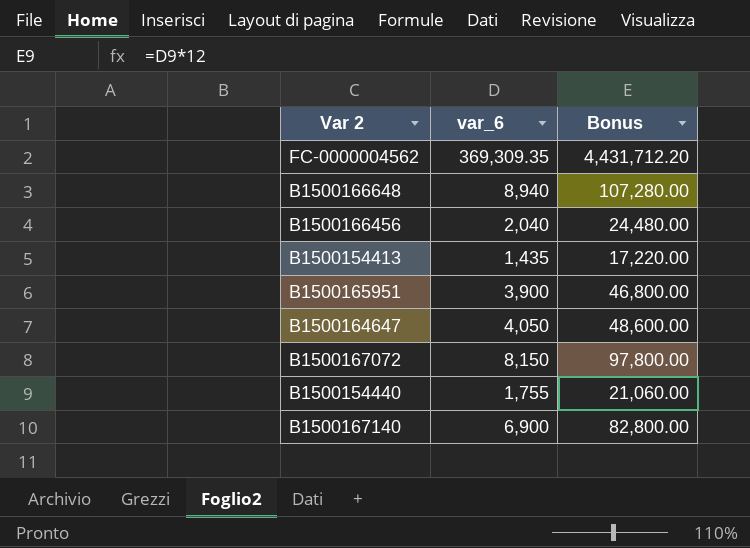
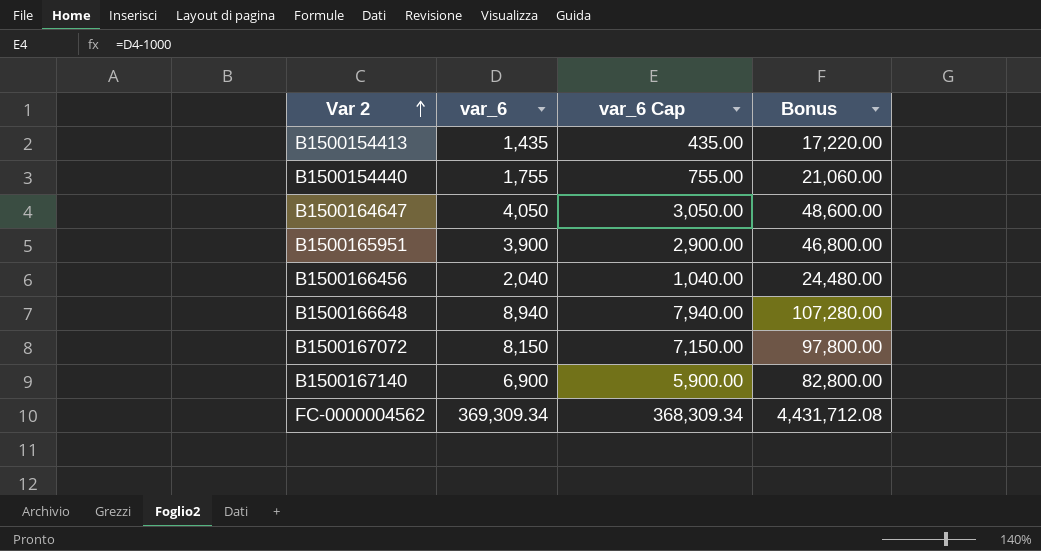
row order: none -> Var 2 ascending
column var_6 Cap | formula: none -> [var_6] - 1000
FC-0000004562 | var_6: 369,309.35 -> 369,309.34
FC-0000004562 | Bonus: 4,431,712.20 -> 4,431,712.08

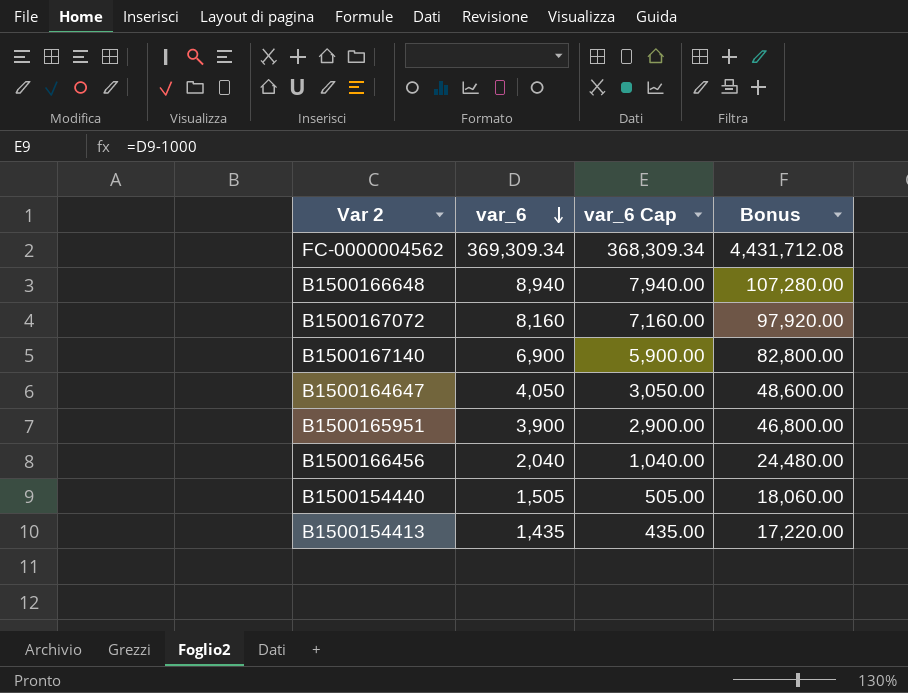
row order: Var 2 ascending -> var_6 descending
B1500167072 | var_6: 8,150 -> 8,160
B1500167072 | var_6 Cap: 7,150.00 -> 7,160.00
B1500167072 | Bonus: 97,800.00 -> 97,920.00
B1500154440 | var_6: 1,755 -> 1,505
B1500154440 | var_6 Cap: 755.00 -> 505.00
B1500154440 | Bonus: 21,060.00 -> 18,060.00

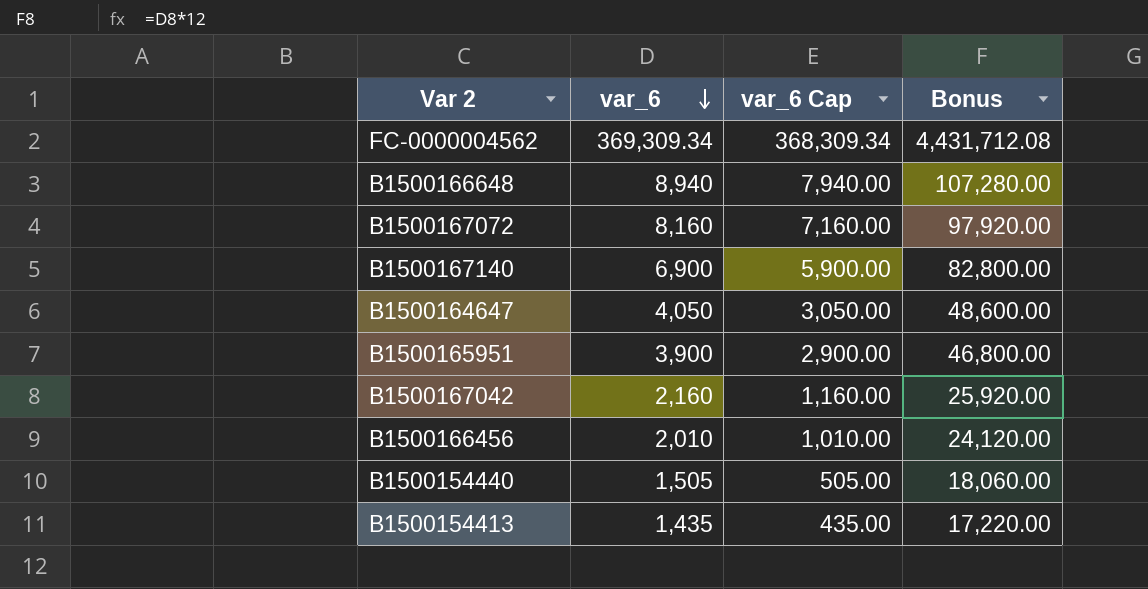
row B1500167042: none -> 2,160 | 1,160.00 | 25,920.00
B1500166456 | var_6: 2,040 -> 2,010
B1500166456 | var_6 Cap: 1,040.00 -> 1,010.00
B1500166456 | Bonus: 24,480.00 -> 24,120.00

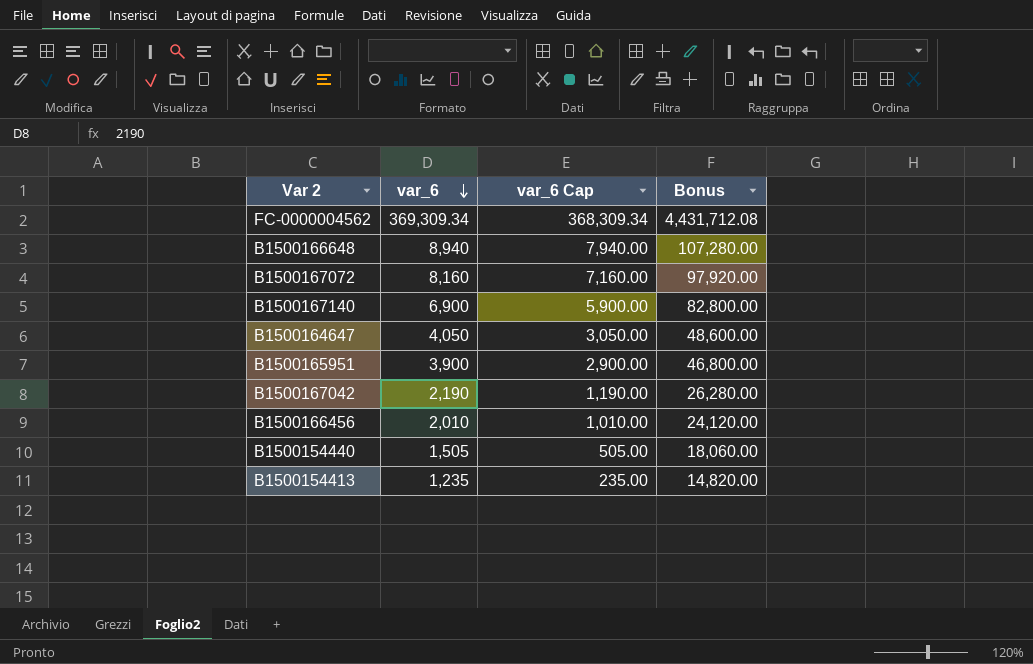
B1500167042 | var_6: 2,160 -> 2,190
B1500167042 | var_6 Cap: 1,160.00 -> 1,190.00
B1500167042 | Bonus: 25,920.00 -> 26,280.00
B1500154413 | var_6: 1,435 -> 1,235
B1500154413 | var_6 Cap: 435.00 -> 235.00
B1500154413 | Bonus: 17,220.00 -> 14,820.00

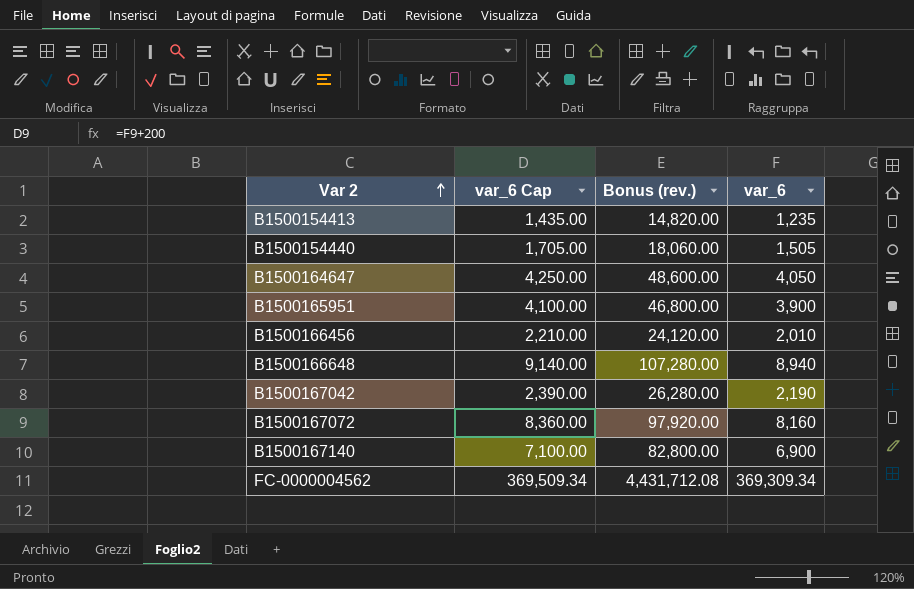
row order: var_6 descending -> Var 2 ascending
column var_6 Cap | formula: [var_6] - 1000 -> [var_6] + 200
column name: Bonus -> Bonus (rev.)
column var_6 | position: 2 -> 4

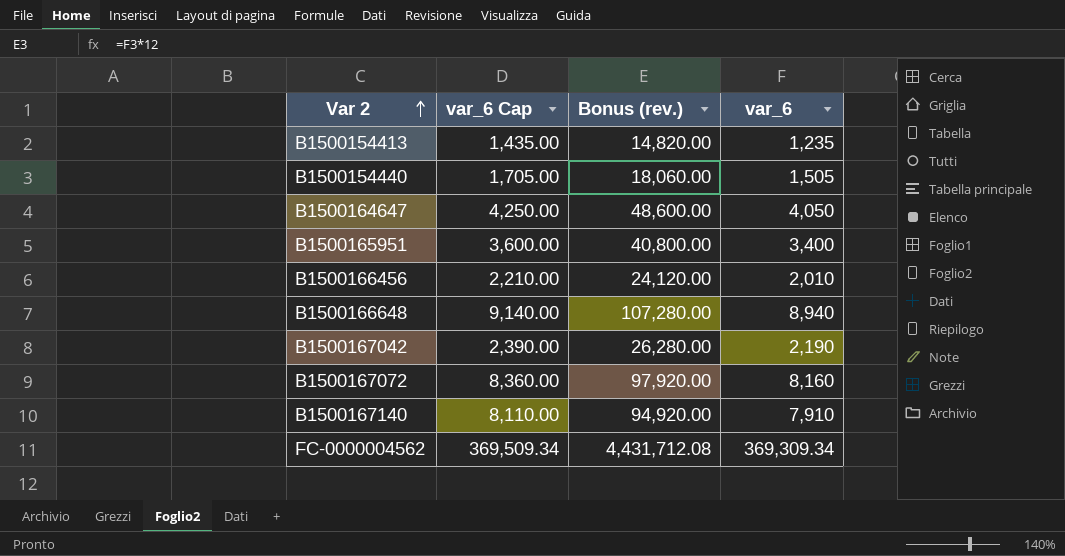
B1500165951 | var_6 Cap: 4,100.00 -> 3,600.00
B1500165951 | Bonus (rev.): 46,800.00 -> 40,800.00
B1500165951 | var_6: 3,900 -> 3,400
B1500167140 | var_6 Cap: 7,100.00 -> 8,110.00
B1500167140 | Bonus (rev.): 82,800.00 -> 94,920.00
B1500167140 | var_6: 6,900 -> 7,910

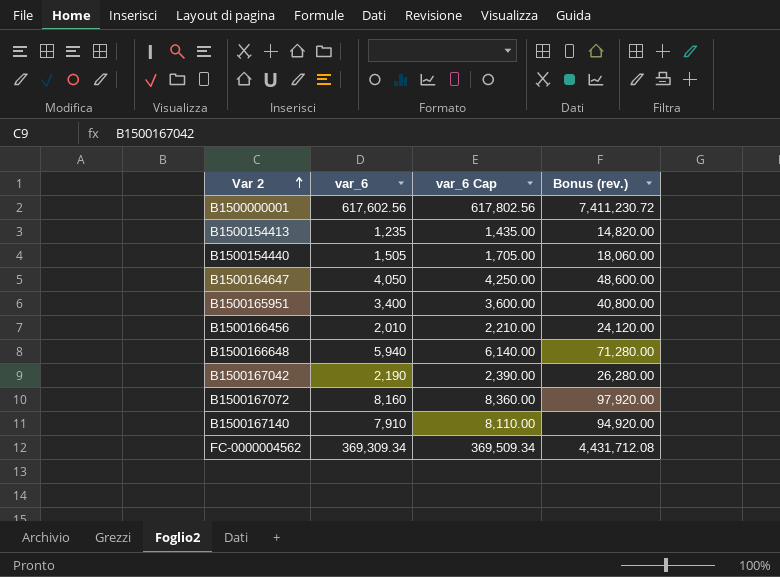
column var_6 | position: 4 -> 2
row B1500000001: none -> 617,602.56 | 617,802.56 | 7,411,230.72
B1500166648 | var_6: 8,940 -> 5,940
B1500166648 | var_6 Cap: 9,140.00 -> 6,140.00
B1500166648 | Bonus (rev.): 107,280.00 -> 71,280.00

